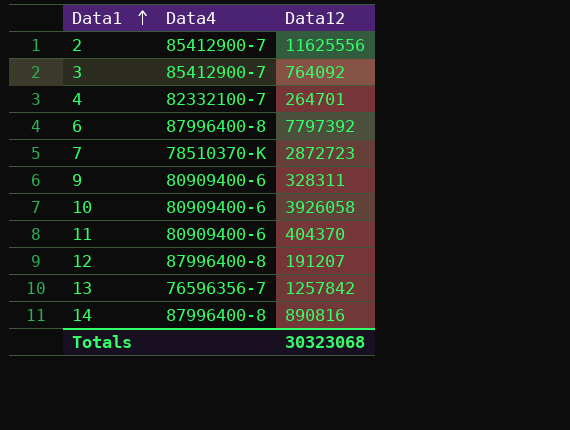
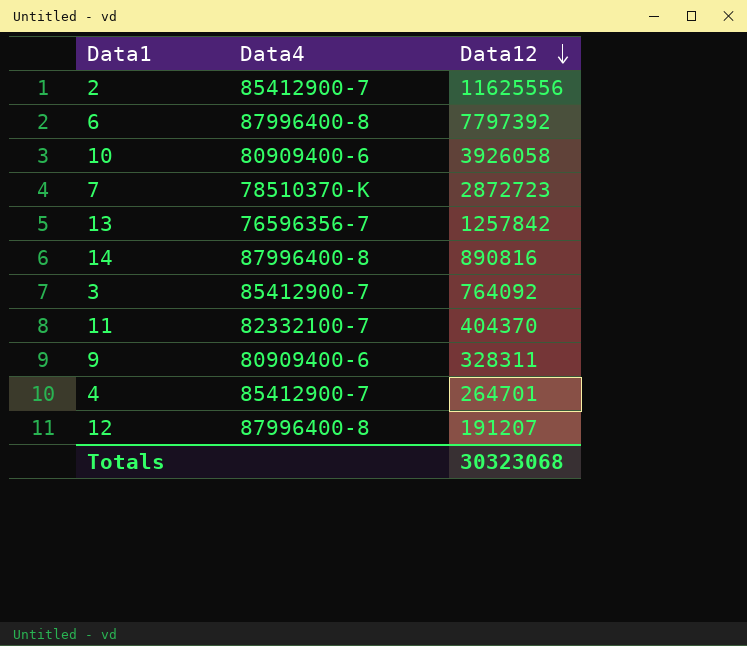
row order: Data1 ascending -> Data12 descending
11 | Data4: 80909400-6 -> 82332100-7
4 | Data4: 82332100-7 -> 85412900-7

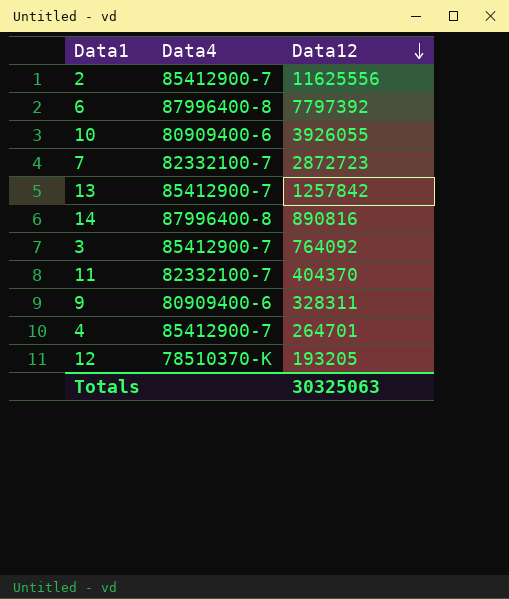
10 | Data12: 3926058 -> 3926055
7 | Data4: 78510370-K -> 82332100-7
13 | Data4: 76596356-7 -> 85412900-7
12 | Data4: 87996400-8 -> 78510370-K
12 | Data12: 191207 -> 193205
Totals | Data12: 30323068 -> 30325063

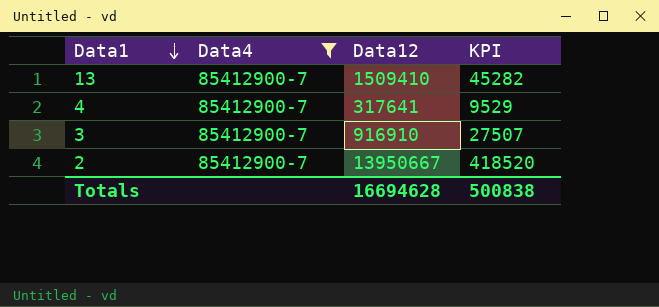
filter: none -> Data4 = 85412900-7
row order: Data12 descending -> Data1 descending
column KPI | formula: none -> [Data12] * 0.03
13 | Data12: 1257842 -> 1509410
4 | Data12: 264701 -> 317641
3 | Data12: 764092 -> 916910
2 | Data12: 11625556 -> 13950667
Totals | Data12: 30325063 -> 16694628

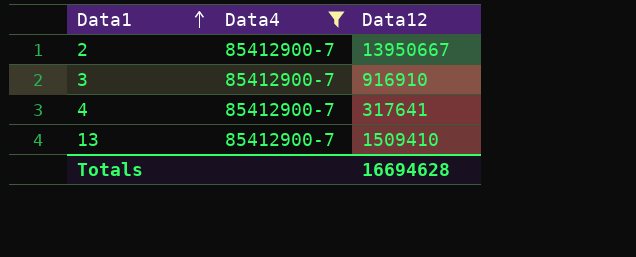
row order: Data1 descending -> Data1 ascending
column KPI | formula: [Data12] * 0.03 -> none

